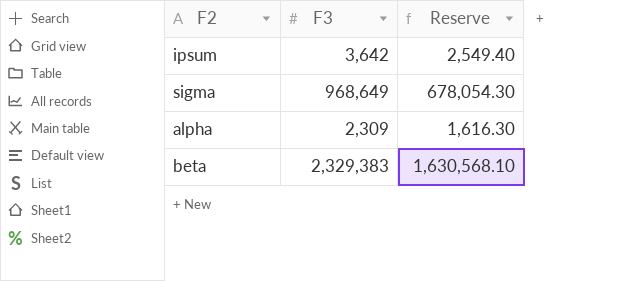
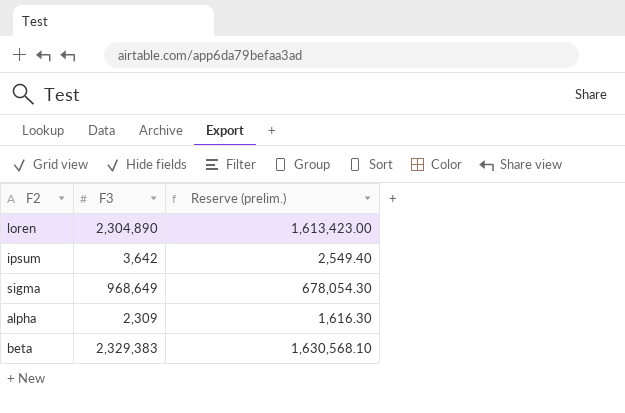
column name: Reserve -> Reserve (prelim.)
row loren: none -> 2,304,890 | 1,613,423.00

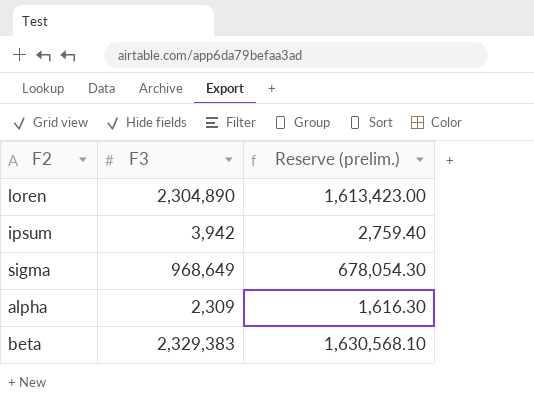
ipsum | F3: 3,642 -> 3,942
ipsum | Reserve (prelim.): 2,549.40 -> 2,759.40

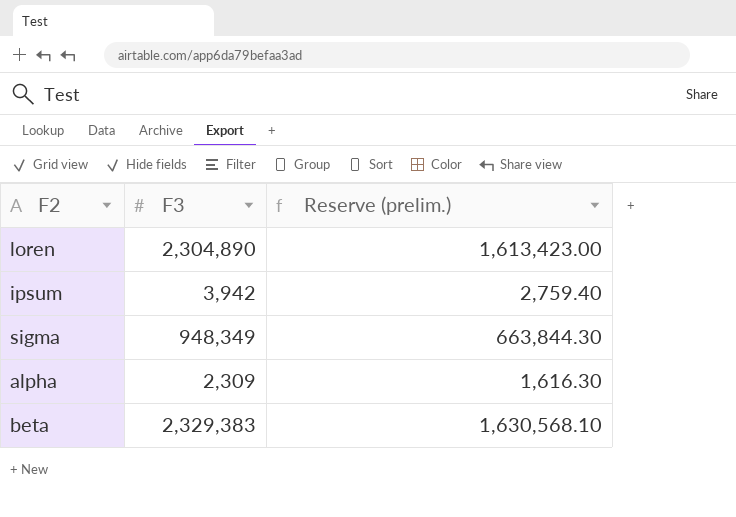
sigma | F3: 968,649 -> 948,349
sigma | Reserve (prelim.): 678,054.30 -> 663,844.30

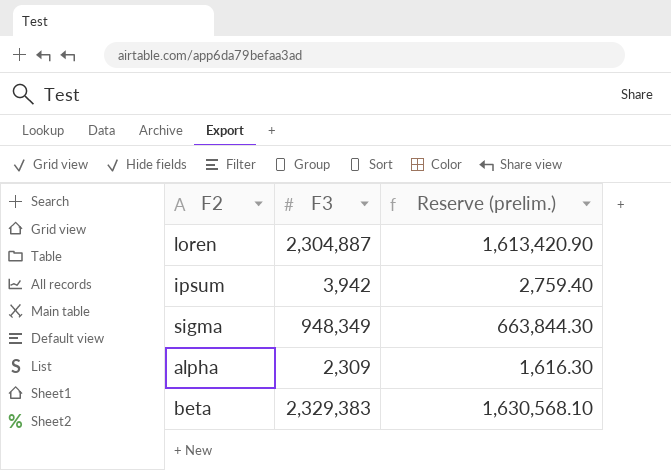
loren | F3: 2,304,890 -> 2,304,887
loren | Reserve (prelim.): 1,613,423.00 -> 1,613,420.90

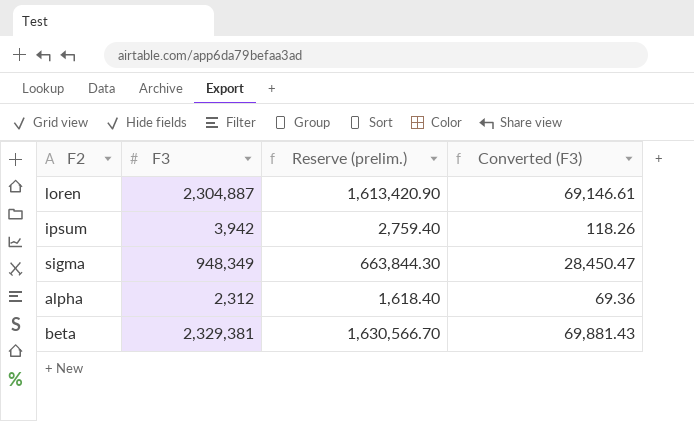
column Converted (F3) | formula: none -> [F3] * 0.03
alpha | F3: 2,309 -> 2,312
alpha | Reserve (prelim.): 1,616.30 -> 1,618.40
beta | F3: 2,329,383 -> 2,329,381
beta | Reserve (prelim.): 1,630,568.10 -> 1,630,566.70

